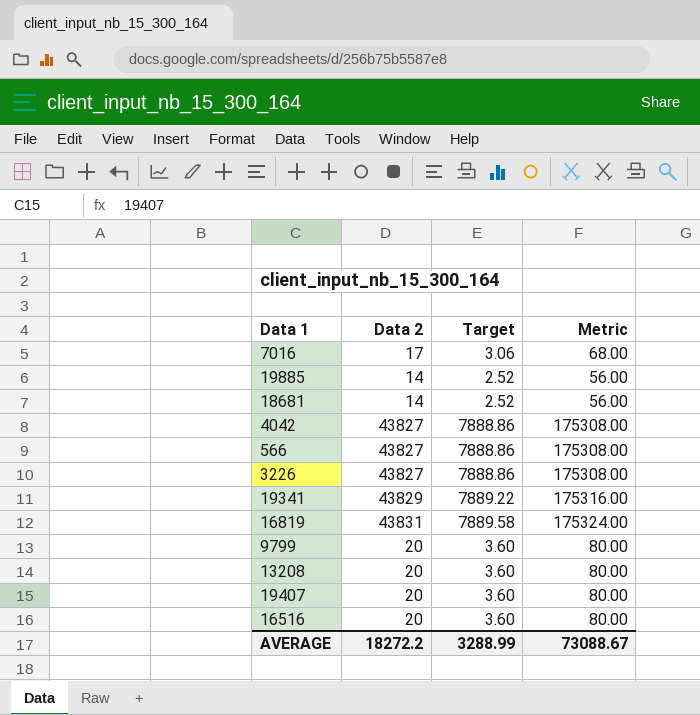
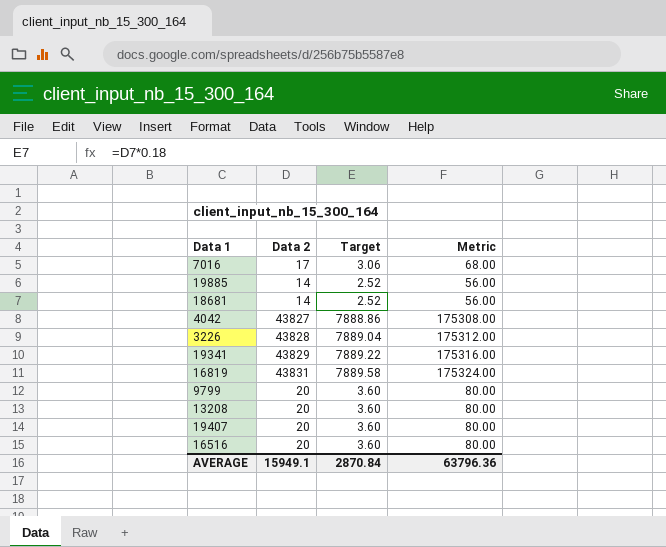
row 566: 43827 | 7888.86 | 175308.00 -> none
3226 | Data 2: 43827 -> 43828
3226 | Target: 7888.86 -> 7889.04
3226 | Metric: 175308.00 -> 175312.00
AVERAGE | Data 2: 18272.2 -> 15949.1
AVERAGE | Target: 3288.99 -> 2870.84
AVERAGE | Metric: 73088.67 -> 63796.36

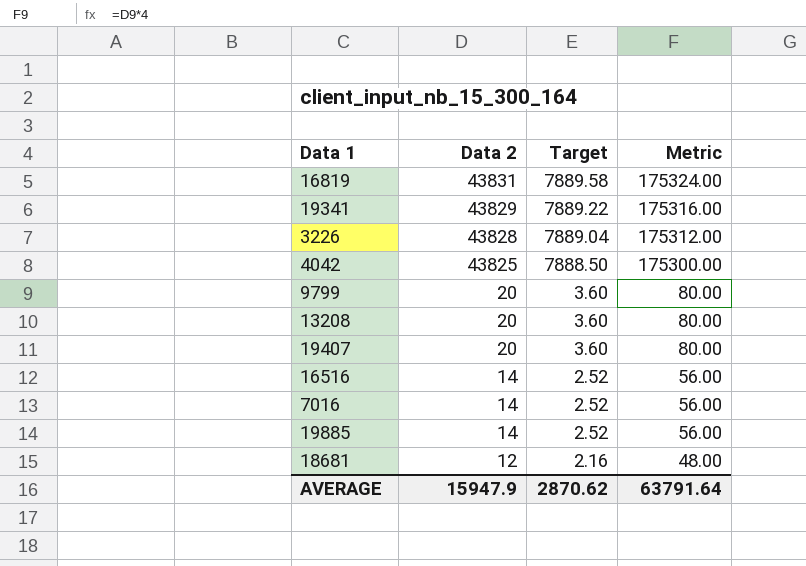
row order: none -> Data 2 descending
4042 | Data 2: 43827 -> 43825
4042 | Target: 7888.86 -> 7888.50
4042 | Metric: 175308.00 -> 175300.00
16516 | Data 2: 20 -> 14
16516 | Target: 3.60 -> 2.52
16516 | Metric: 80.00 -> 56.00
7016 | Data 2: 17 -> 14
7016 | Target: 3.06 -> 2.52
7016 | Metric: 68.00 -> 56.00
18681 | Data 2: 14 -> 12
18681 | Target: 2.52 -> 2.16
18681 | Metric: 56.00 -> 48.00
AVERAGE | Data 2: 15949.1 -> 15947.9
AVERAGE | Target: 2870.84 -> 2870.62
AVERAGE | Metric: 63796.36 -> 63791.64

